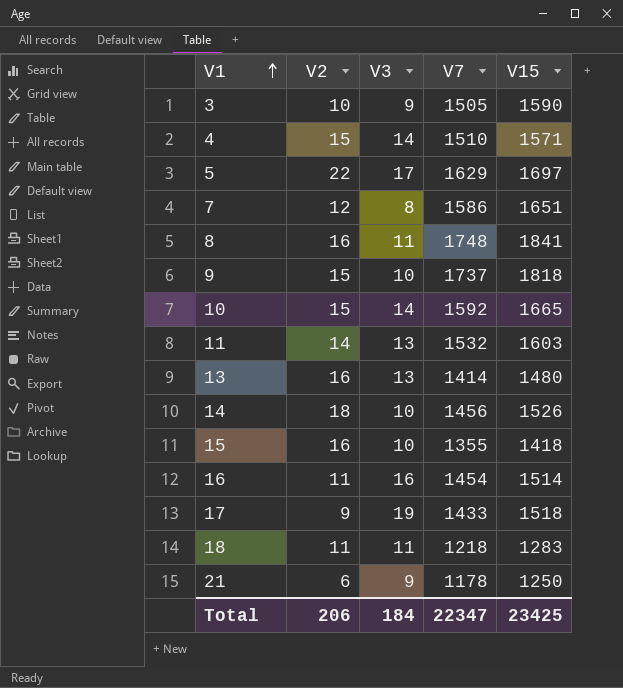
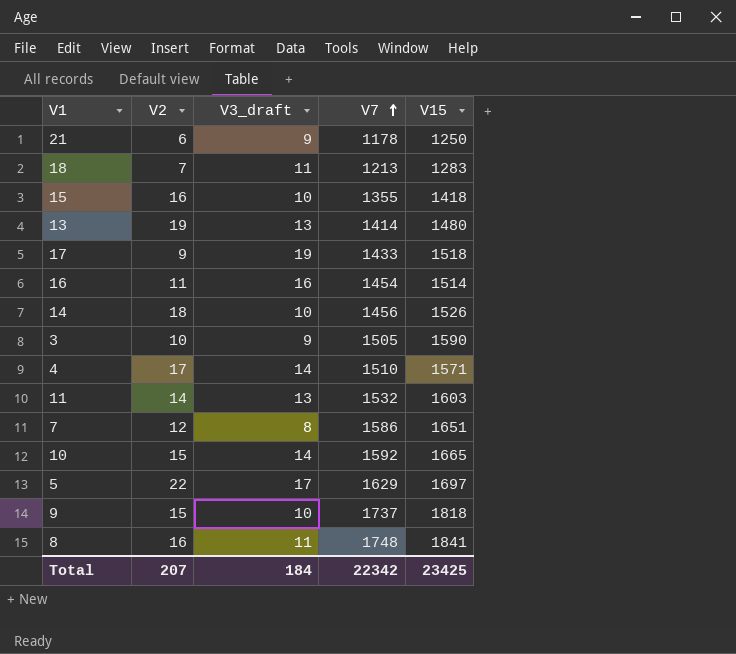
row order: V1 ascending -> V7 ascending
column name: V3 -> V3_draft
18 | V2: 11 -> 7
18 | V7: 1218 -> 1213
13 | V2: 16 -> 19
4 | V2: 15 -> 17
Total | V2: 206 -> 207
Total | V7: 22347 -> 22342

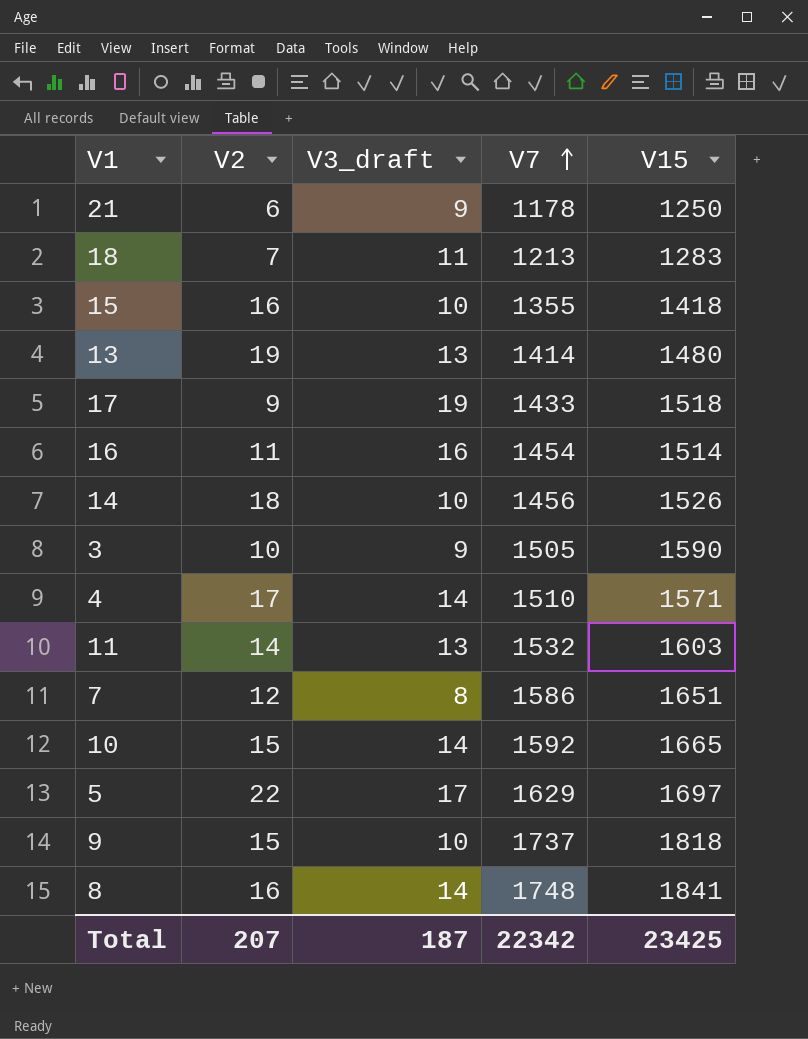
8 | V3_draft: 11 -> 14
Total | V3_draft: 184 -> 187

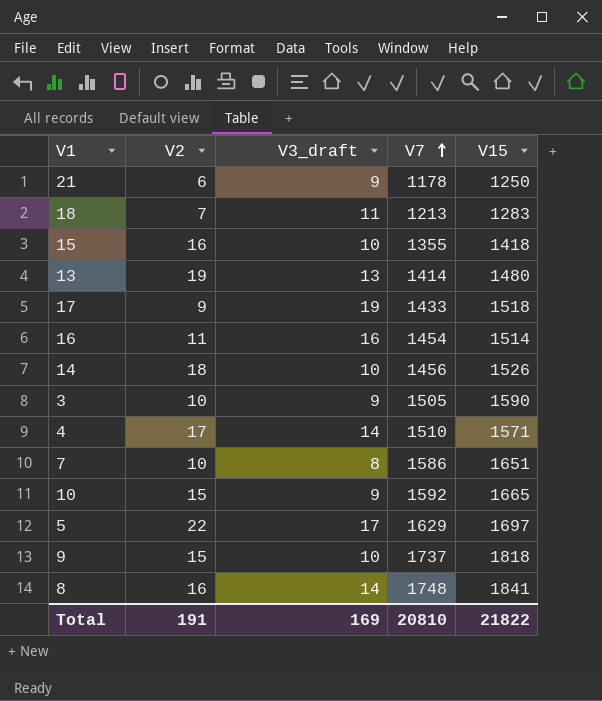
row 11: 14 | 13 | 1532 | 1603 -> none
7 | V2: 12 -> 10
10 | V3_draft: 14 -> 9
Total | V2: 207 -> 191
Total | V3_draft: 187 -> 169
Total | V7: 22342 -> 20810
Total | V15: 23425 -> 21822

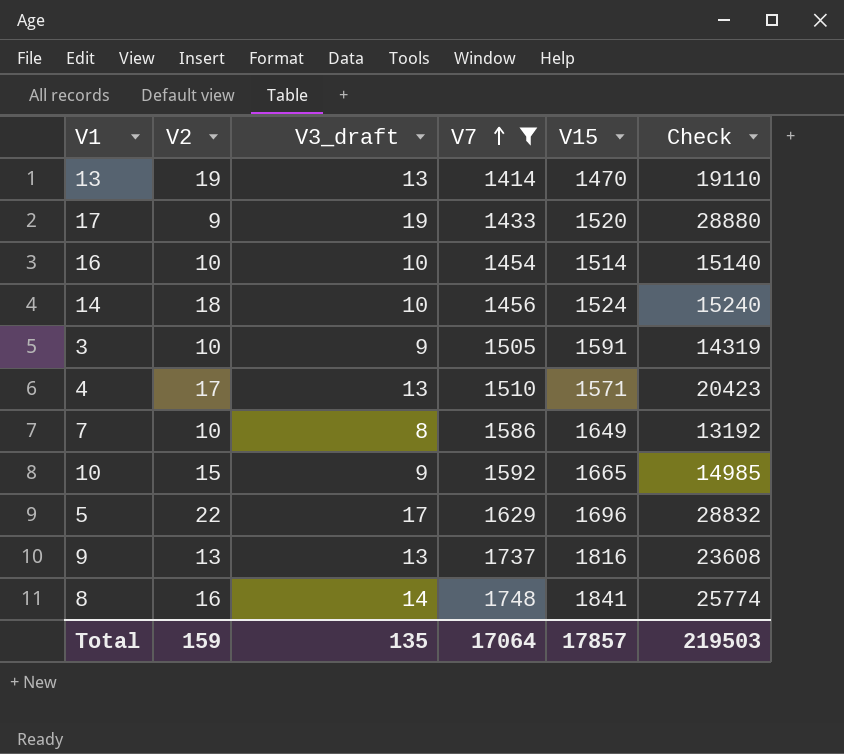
filter: none -> V7 >= 1414
column Check | formula: none -> [V3_draft] * [V15]
13 | V15: 1480 -> 1470
17 | V15: 1518 -> 1520
16 | V2: 11 -> 10
16 | V3_draft: 16 -> 10
14 | V15: 1526 -> 1524
3 | V15: 1590 -> 1591
4 | V3_draft: 14 -> 13
7 | V15: 1651 -> 1649
5 | V15: 1697 -> 1696
9 | V2: 15 -> 13
9 | V3_draft: 10 -> 13
9 | V15: 1818 -> 1816
Total | V2: 191 -> 159
Total | V3_draft: 169 -> 135
Total | V7: 20810 -> 17064
Total | V15: 21822 -> 17857

